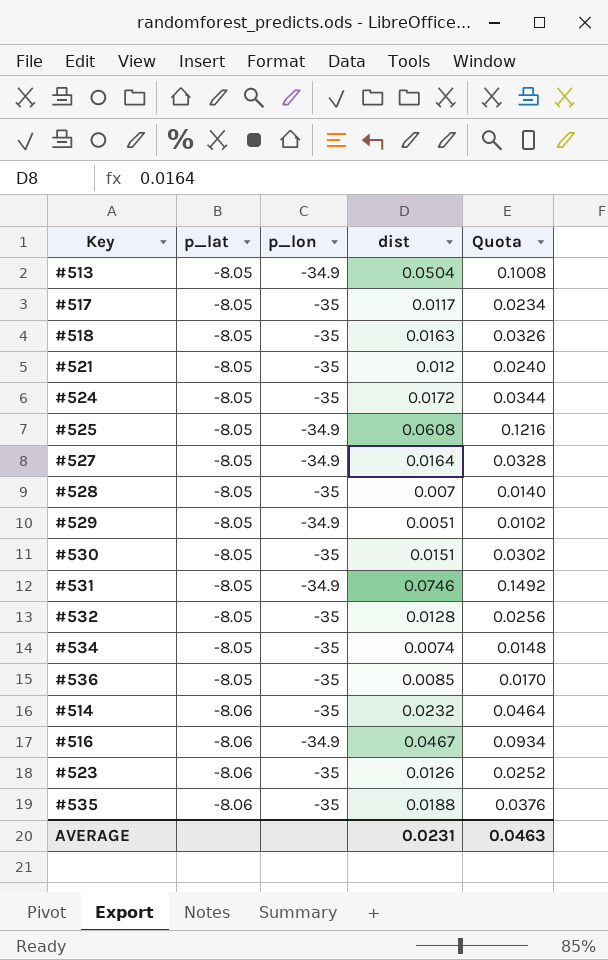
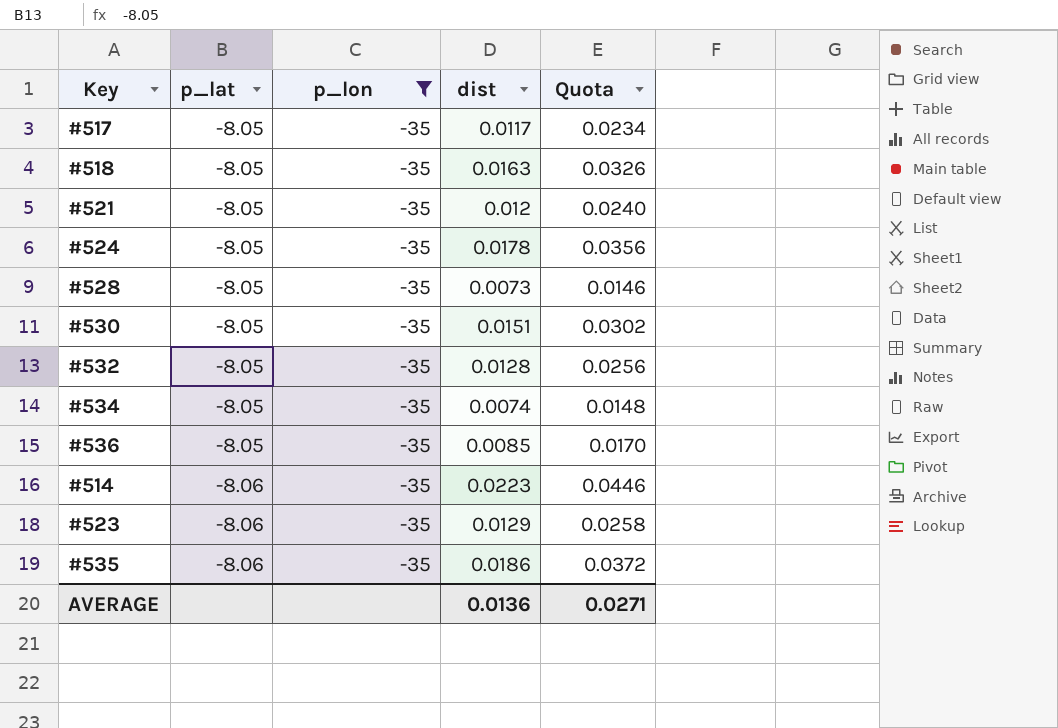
filter: none -> p_lon = -35
#524 | dist: 0.0172 -> 0.0178
#524 | Quota: 0.0344 -> 0.0356
#528 | dist: 0.007 -> 0.0073
#528 | Quota: 0.0140 -> 0.0146
#514 | dist: 0.0232 -> 0.0223
#514 | Quota: 0.0464 -> 0.0446
#523 | dist: 0.0126 -> 0.0129
#523 | Quota: 0.0252 -> 0.0258
#535 | dist: 0.0188 -> 0.0186
#535 | Quota: 0.0376 -> 0.0372
AVERAGE | dist: 0.0231 -> 0.0136
AVERAGE | Quota: 0.0463 -> 0.0271

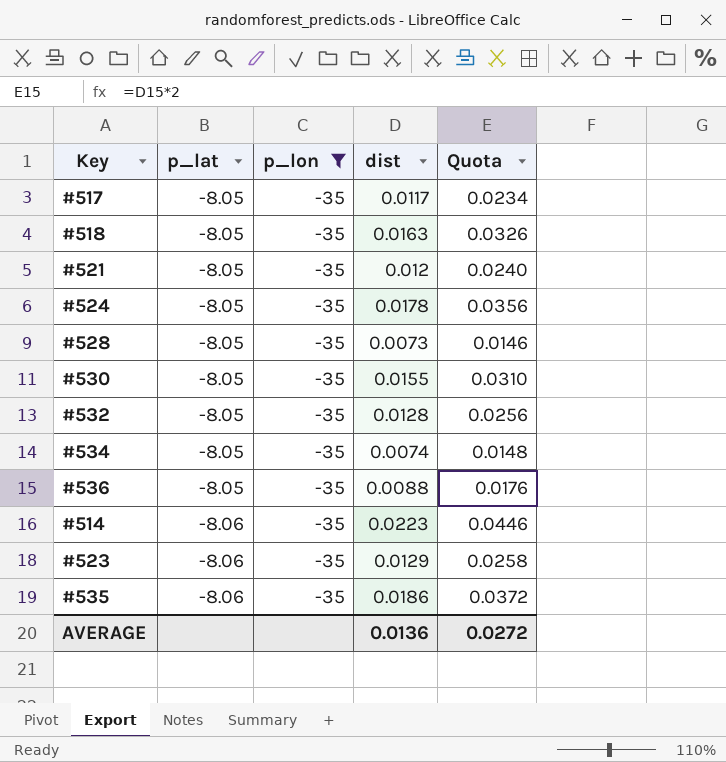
#530 | dist: 0.0151 -> 0.0155
#530 | Quota: 0.0302 -> 0.0310
#536 | dist: 0.0085 -> 0.0088
#536 | Quota: 0.0170 -> 0.0176
AVERAGE | Quota: 0.0271 -> 0.0272

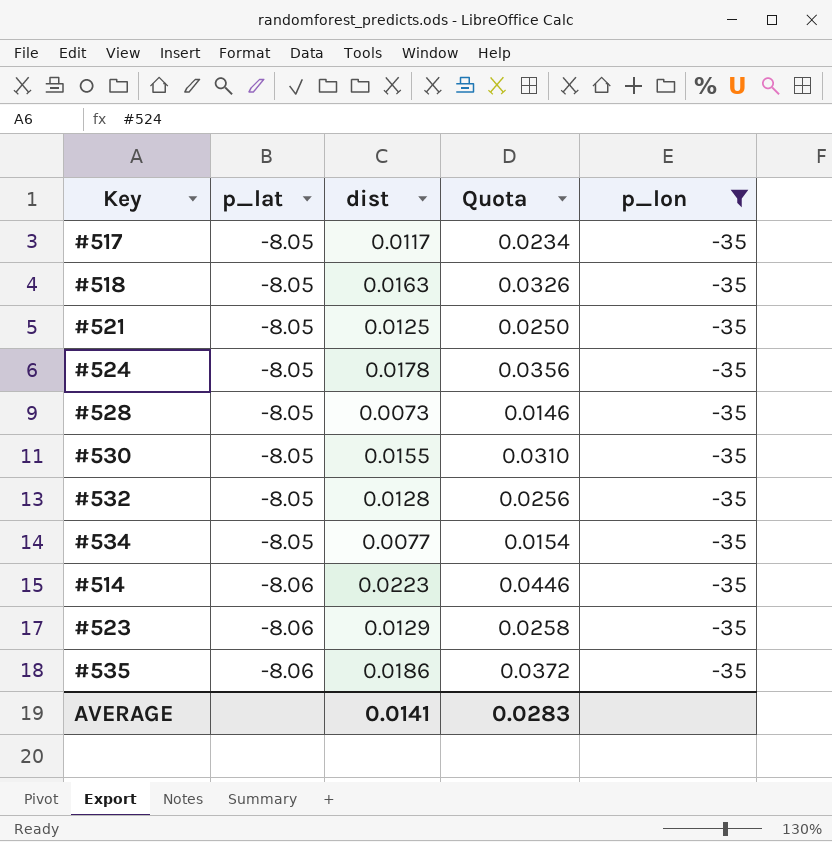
column p_lon | position: 3 -> 5
row #536: -8.05 | -35 | 0.0088 | 0.0176 -> none
#521 | dist: 0.012 -> 0.0125
#521 | Quota: 0.0240 -> 0.0250
#534 | dist: 0.0074 -> 0.0077
#534 | Quota: 0.0148 -> 0.0154
AVERAGE | dist: 0.0136 -> 0.0141
AVERAGE | Quota: 0.0272 -> 0.0283

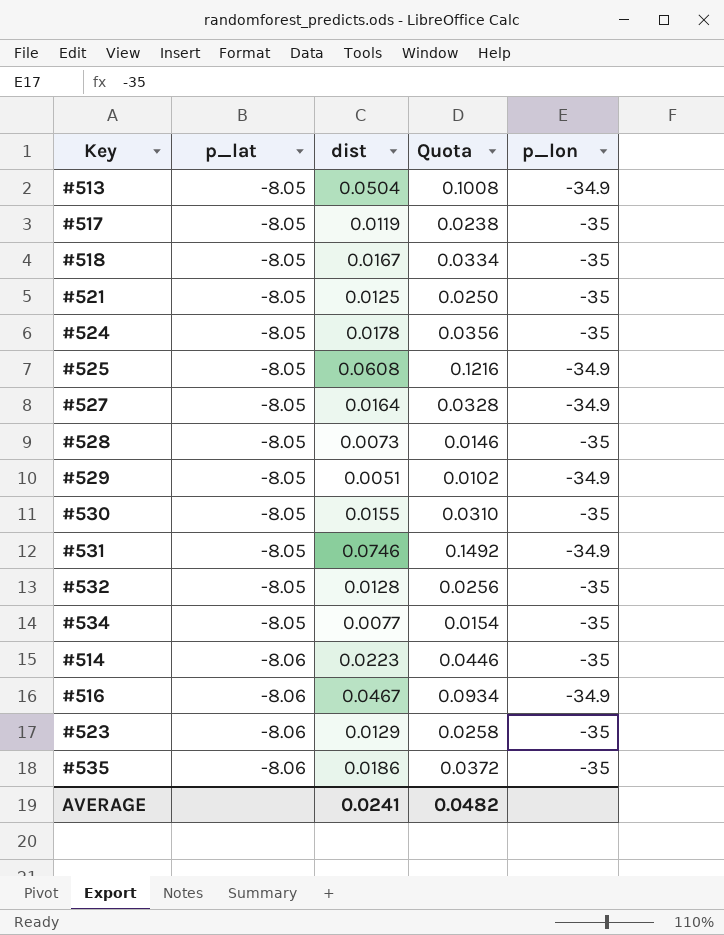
filter: p_lon = -35 -> none
#517 | dist: 0.0117 -> 0.0119
#517 | Quota: 0.0234 -> 0.0238
#518 | dist: 0.0163 -> 0.0167
#518 | Quota: 0.0326 -> 0.0334
AVERAGE | dist: 0.0141 -> 0.0241
AVERAGE | Quota: 0.0283 -> 0.0482

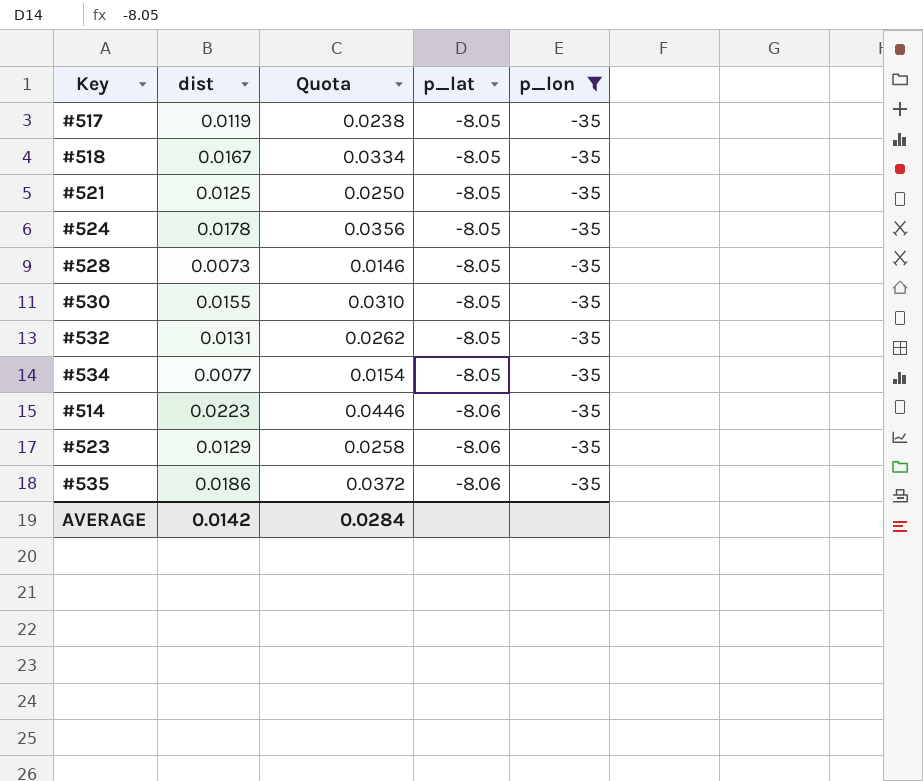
filter: none -> p_lon = -35
column p_lat | position: 2 -> 4
#532 | dist: 0.0128 -> 0.0131
#532 | Quota: 0.0256 -> 0.0262
AVERAGE | dist: 0.0241 -> 0.0142
AVERAGE | Quota: 0.0482 -> 0.0284

